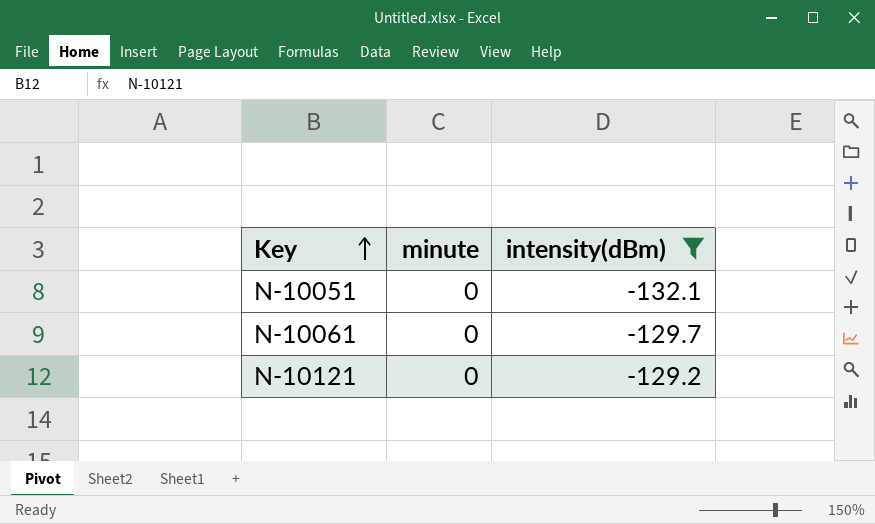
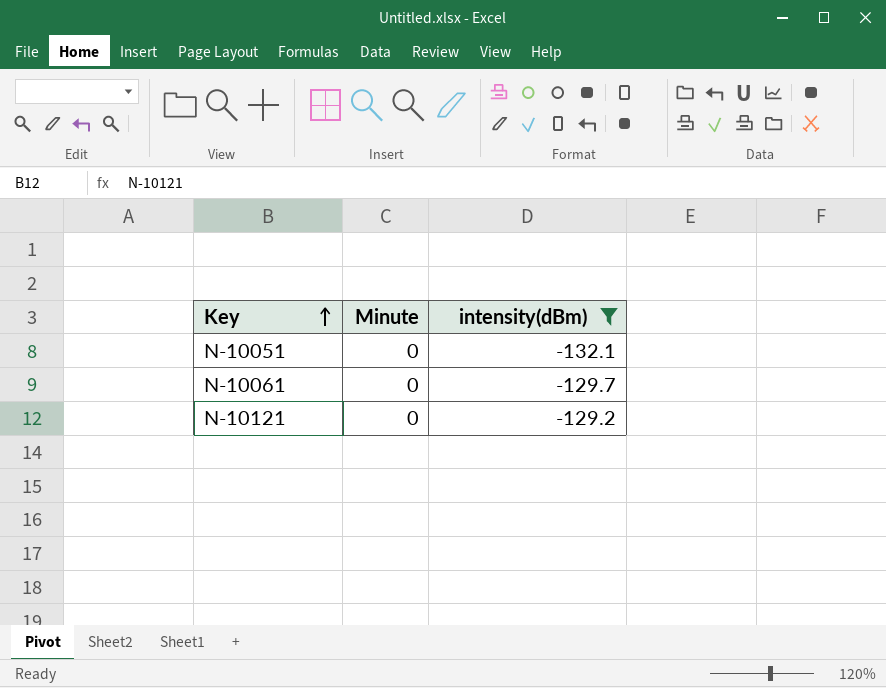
column name: minute -> Minute

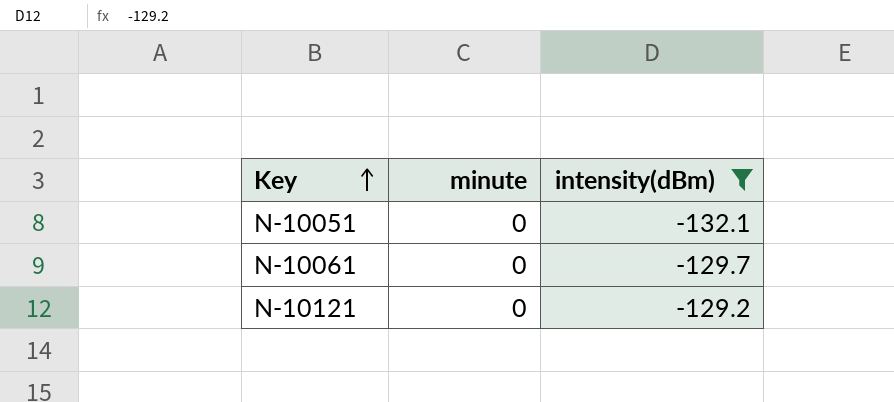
column name: Minute -> minute

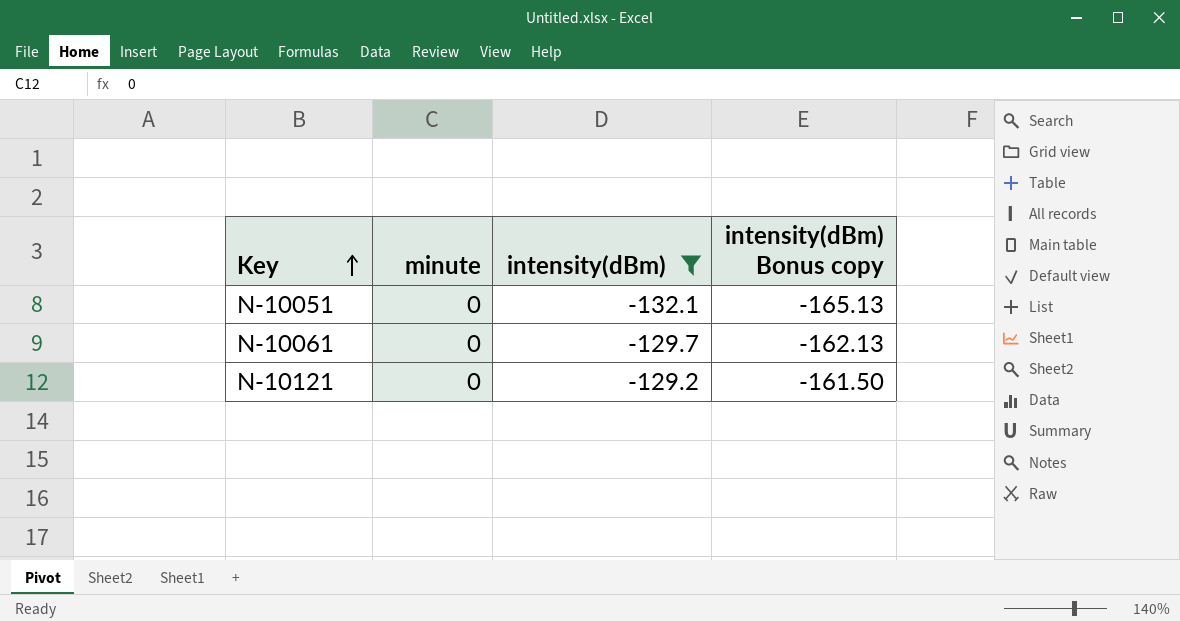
column intensity(dBm) Bonus copy | formula: none -> [intensity(dBm)] * 1.25

